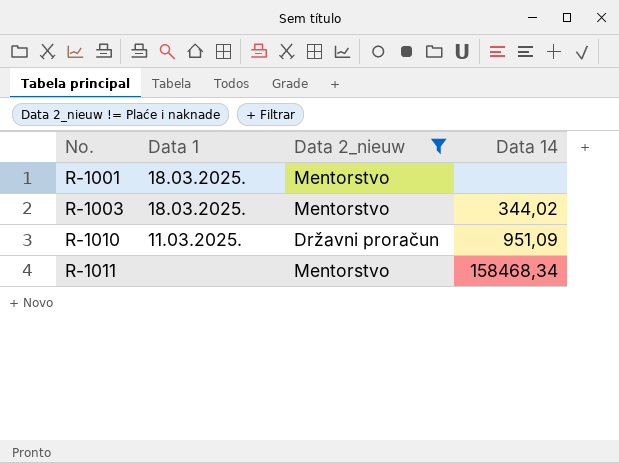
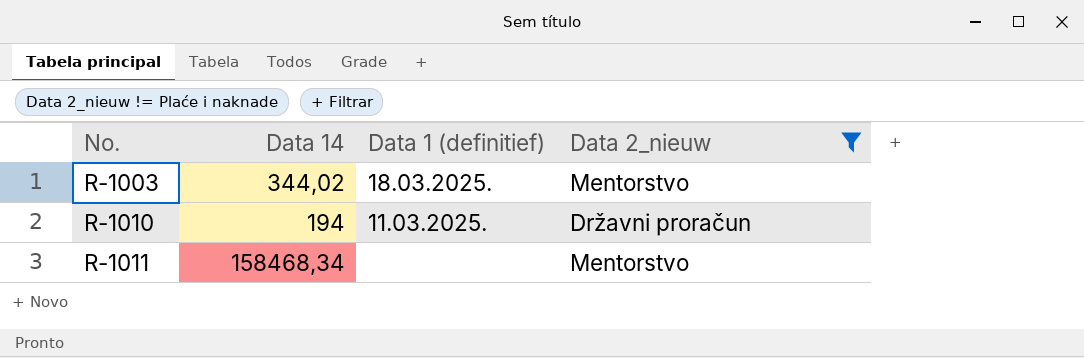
column Data 14 | position: 4 -> 2
column name: Data 1 -> Data 1 (definitief)
row R-1001: 18.03.2025. | Mentorstvo | none -> none
R-1010 | Data 14: 951,09 -> 194

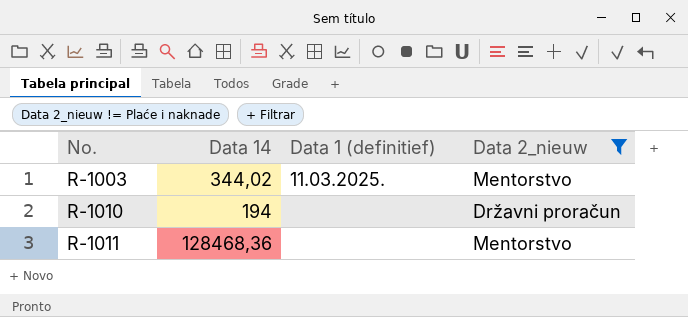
R-1003 | Data 1 (definitief): 18.03.2025. -> 11.03.2025.
R-1010 | Data 1 (definitief): 11.03.2025. -> none
R-1011 | Data 14: 158468,34 -> 128468,36

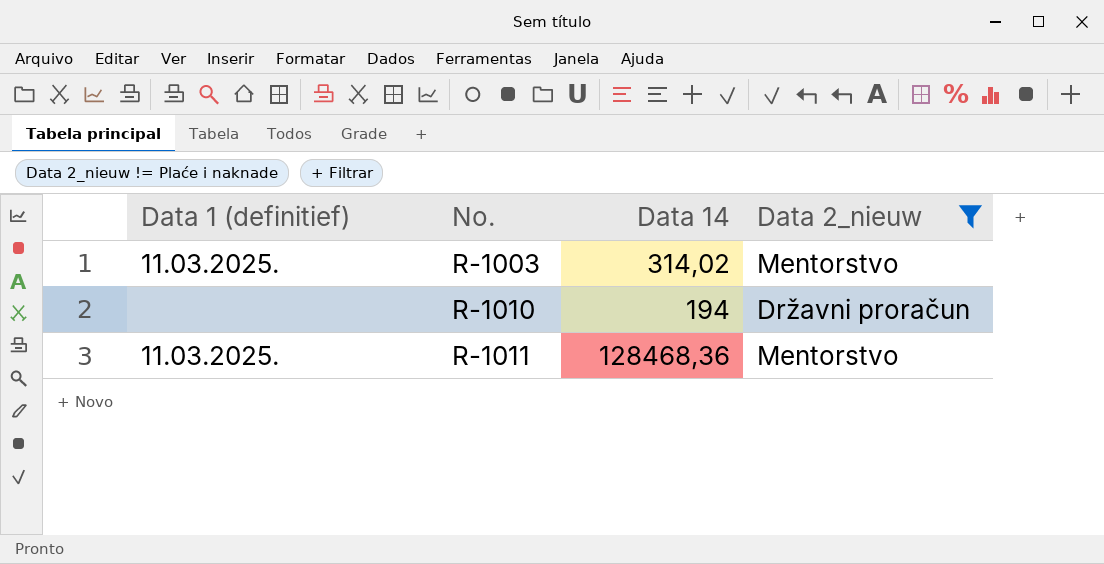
column Data 1 (definitief) | position: 3 -> 1
R-1003 | Data 14: 344,02 -> 314,02
R-1011 | Data 1 (definitief): none -> 11.03.2025.

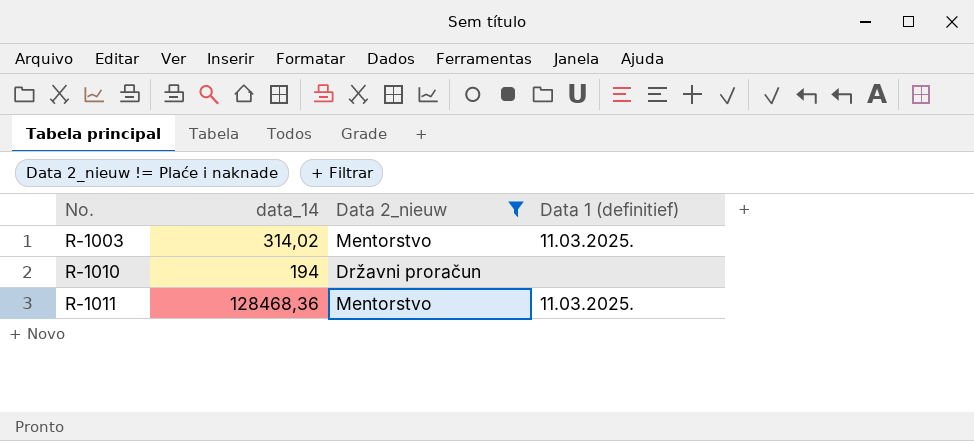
column name: Data 14 -> data_14
column Data 1 (definitief) | position: 1 -> 4

